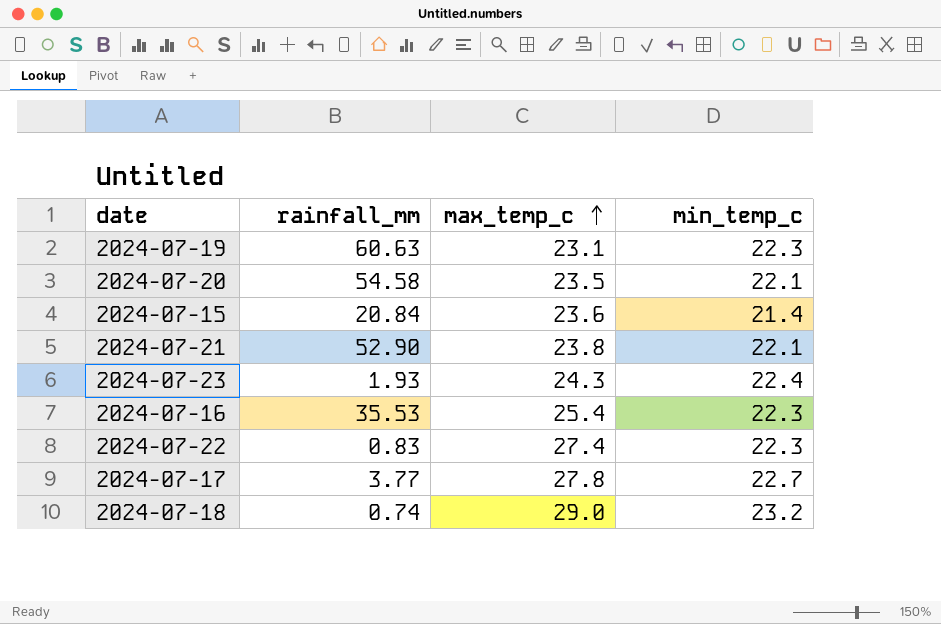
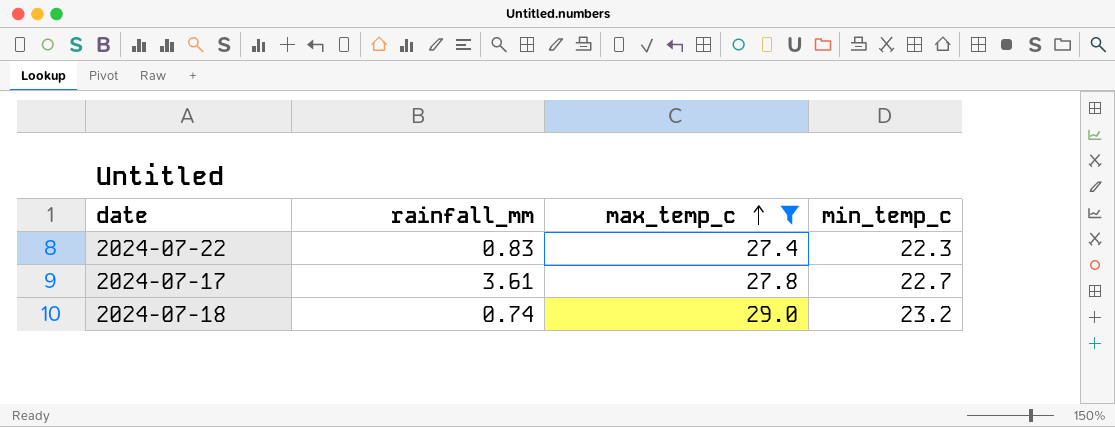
filter: none -> max_temp_c >= 27.4
2024-07-17 | rainfall_mm: 3.77 -> 3.61

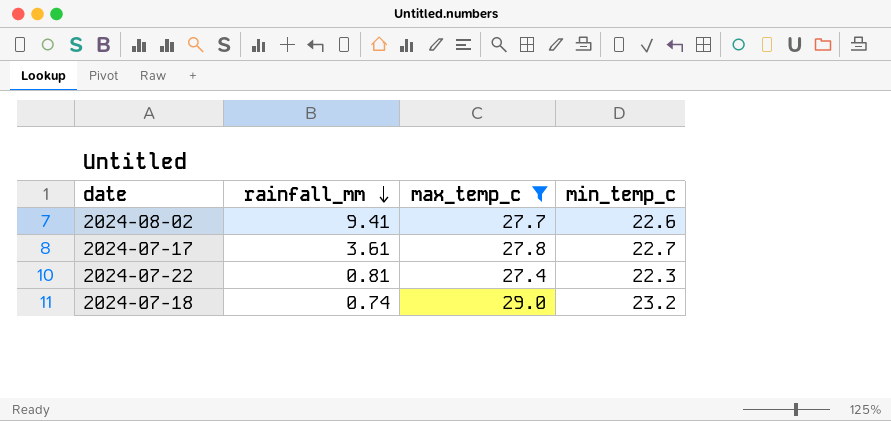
row order: max_temp_c ascending -> rainfall_mm descending
row 2024-08-02: none -> 9.41 | 27.7 | 22.6
2024-07-22 | rainfall_mm: 0.83 -> 0.81

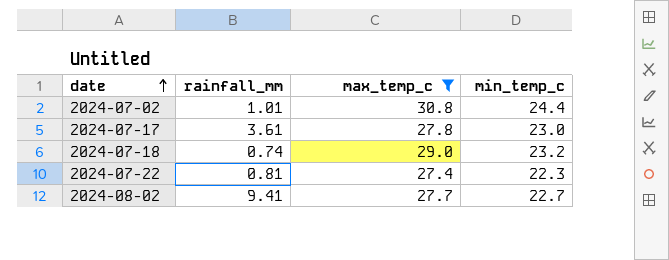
row order: rainfall_mm descending -> date ascending
row 2024-07-02: none -> 1.01 | 30.8 | 24.4
2024-07-17 | min_temp_c: 22.7 -> 23.0
2024-08-02 | min_temp_c: 22.6 -> 22.7

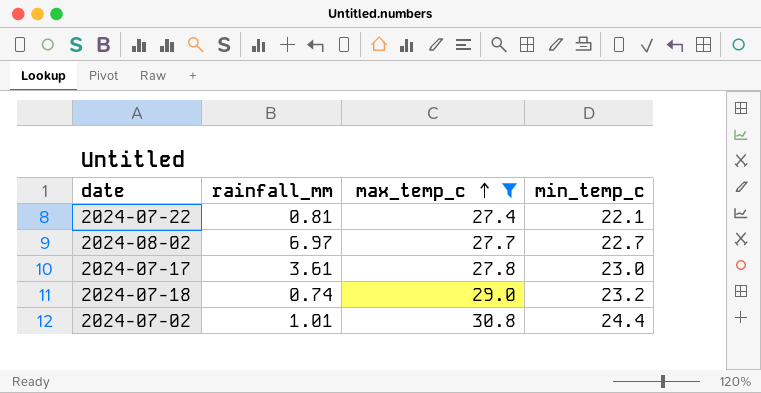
row order: date ascending -> max_temp_c ascending
2024-07-22 | min_temp_c: 22.3 -> 22.1
2024-08-02 | rainfall_mm: 9.41 -> 6.97

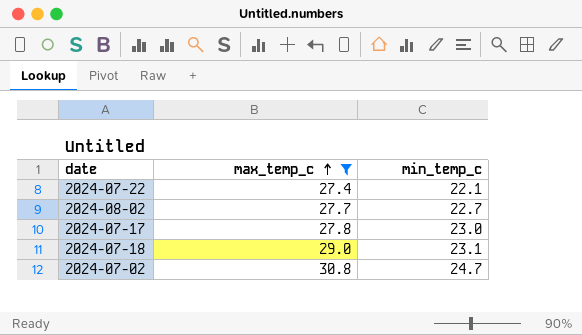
column rainfall_mm | position: 2 -> none
2024-07-18 | min_temp_c: 23.2 -> 23.1
2024-07-02 | min_temp_c: 24.4 -> 24.7

